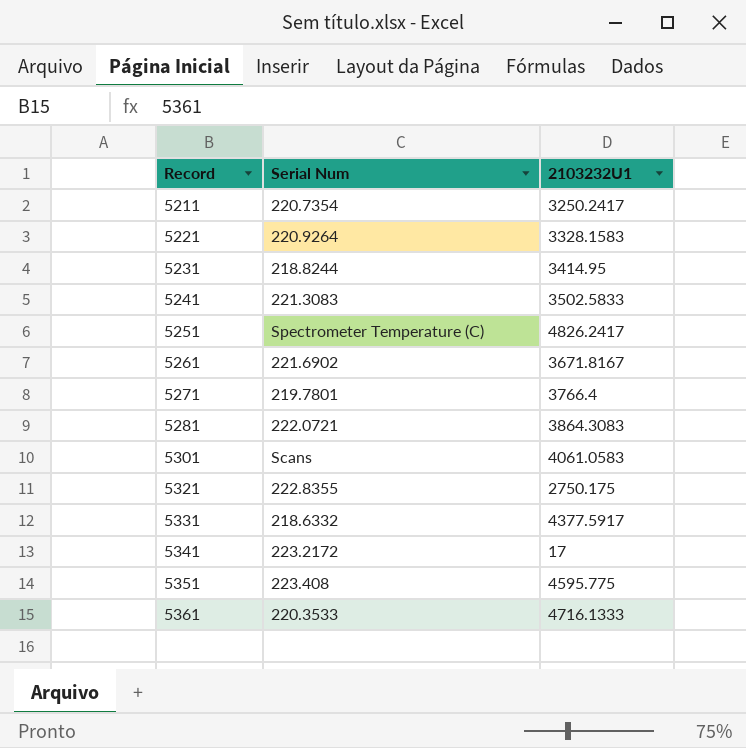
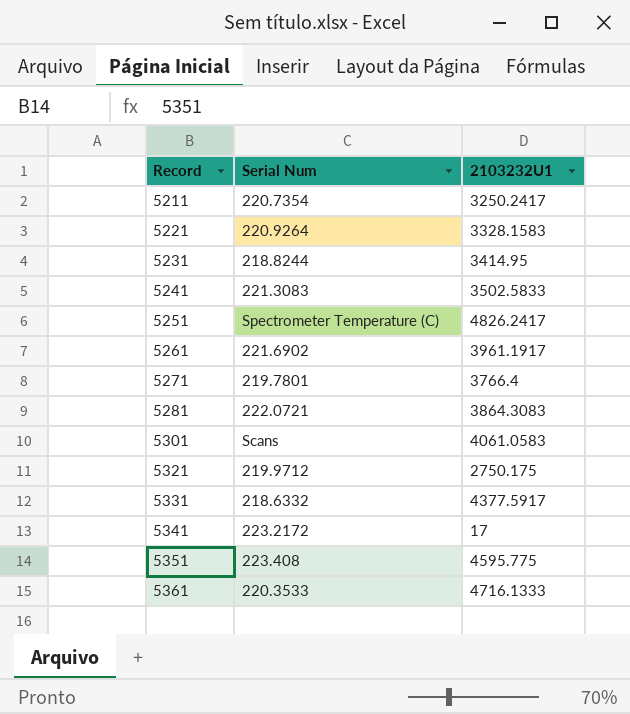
5261 | 2103232U1: 3671.8167 -> 3961.1917
5321 | Serial Num: 222.8355 -> 219.9712

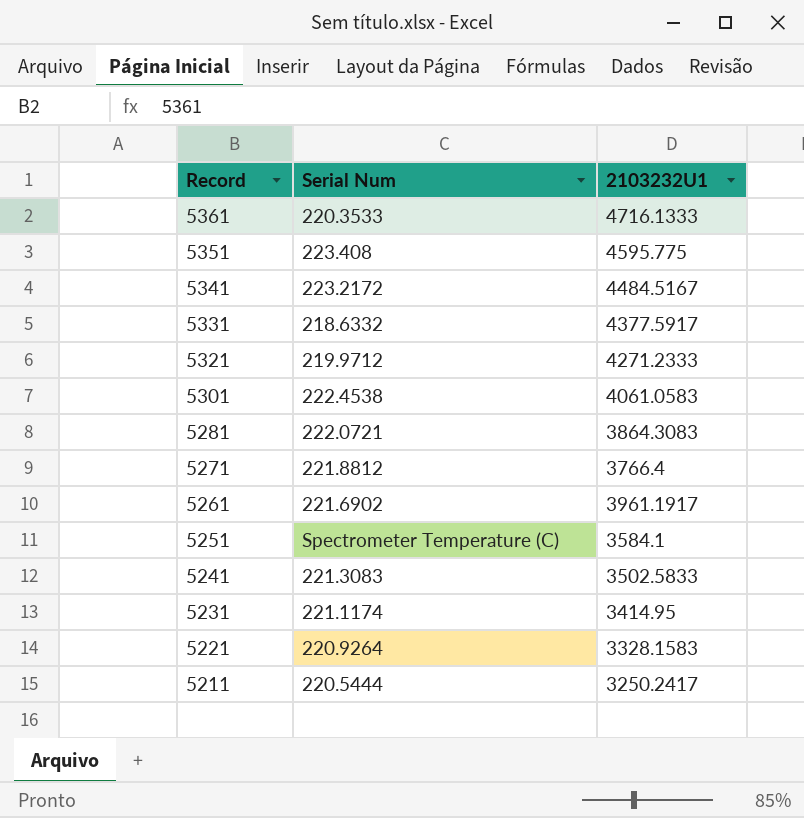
row order: Record ascending -> Record descending
5341 | 2103232U1: 17 -> 4484.5167
5321 | 2103232U1: 2750.175 -> 4271.2333
5301 | Serial Num: Scans -> 222.4538
5271 | Serial Num: 219.7801 -> 221.8812
5251 | 2103232U1: 4826.2417 -> 3584.1
5231 | Serial Num: 218.8244 -> 221.1174
5211 | Serial Num: 220.7354 -> 220.5444

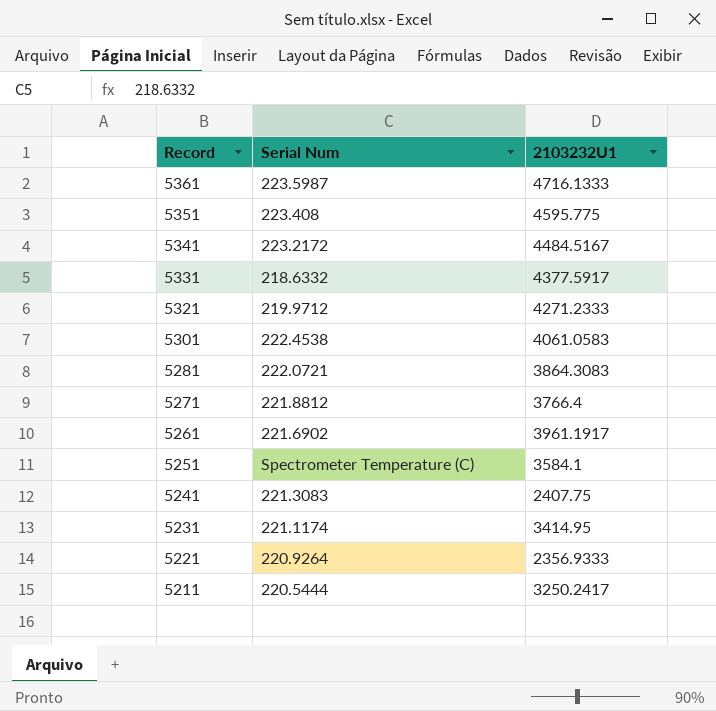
5361 | Serial Num: 220.3533 -> 223.5987
5241 | 2103232U1: 3502.5833 -> 2407.75
5221 | 2103232U1: 3328.1583 -> 2356.9333

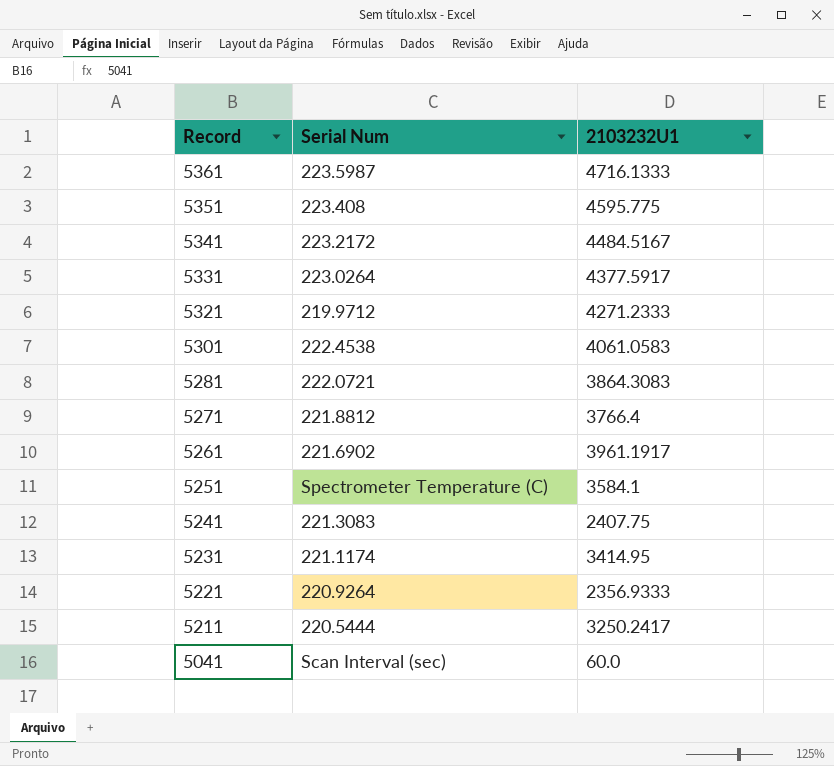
5331 | Serial Num: 218.6332 -> 223.0264
row 5041: none -> Scan Interval (sec) | 60.0

